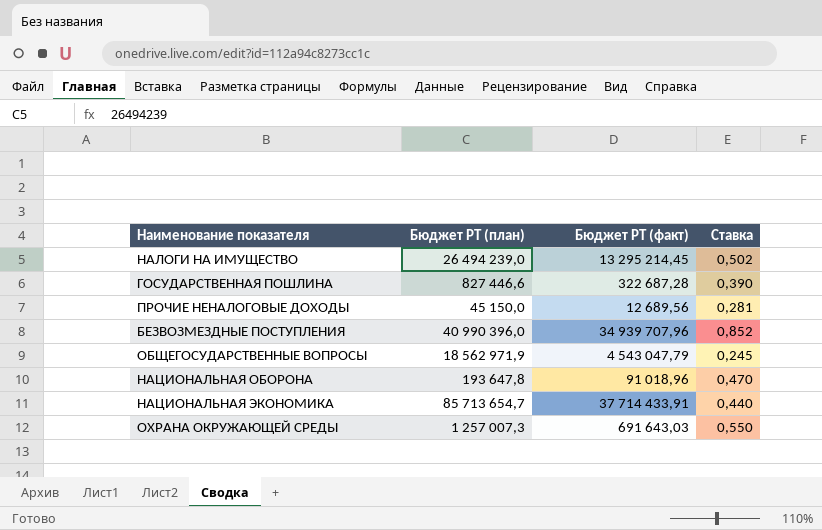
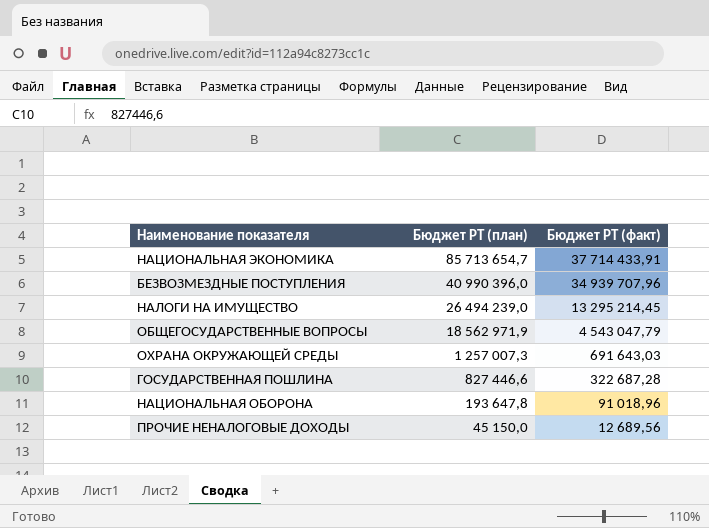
row order: none -> Бюджет РТ (план) descending
column Ставка | formula: [Бюджет РТ (факт)] / [Бюджет РТ (план)] -> none

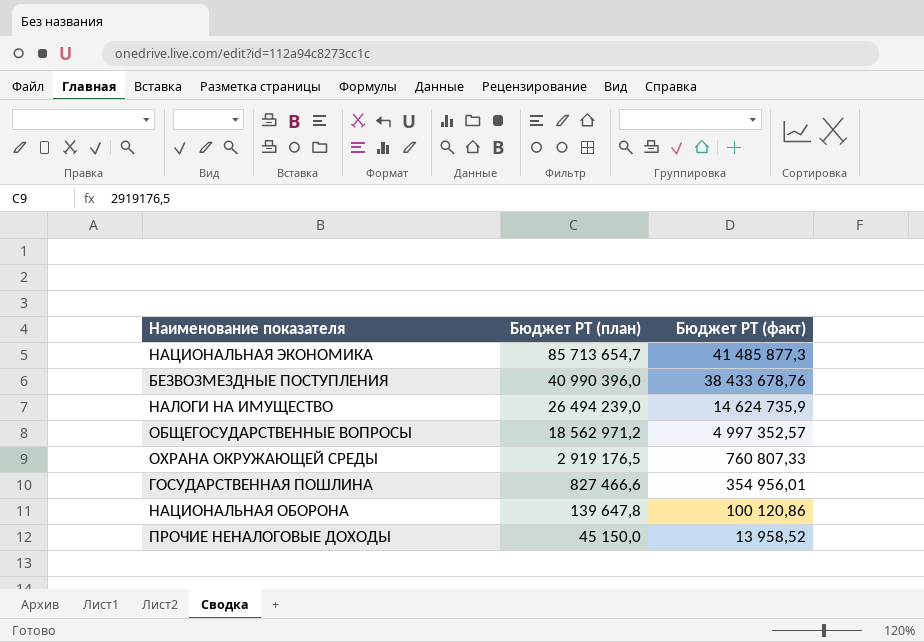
НАЦИОНАЛЬНАЯ ЭКОНОМИКА | Бюджет РТ (факт): 37 714 433,91 -> 41 485 877,3
БЕЗВОЗМЕЗДНЫЕ ПОСТУПЛЕНИЯ | Бюджет РТ (факт): 34 939 707,96 -> 38 433 678,76
НАЛОГИ НА ИМУЩЕСТВО | Бюджет РТ (факт): 13 295 214,45 -> 14 624 735,9
ОБЩЕГОСУДАРСТВЕННЫЕ ВОПРОСЫ | Бюджет РТ (план): 18 562 971,9 -> 18 562 971,2
ОБЩЕГОСУДАРСТВЕННЫЕ ВОПРОСЫ | Бюджет РТ (факт): 4 543 047,79 -> 4 997 352,57
ОХРАНА ОКРУЖАЮЩЕЙ СРЕДЫ | Бюджет РТ (план): 1 257 007,3 -> 2 919 176,5
ОХРАНА ОКРУЖАЮЩЕЙ СРЕДЫ | Бюджет РТ (факт): 691 643,03 -> 760 807,33
ГОСУДАРСТВЕННАЯ ПОШЛИНА | Бюджет РТ (план): 827 446,6 -> 827 466,6
ГОСУДАРСТВЕННАЯ ПОШЛИНА | Бюджет РТ (факт): 322 687,28 -> 354 956,01
НАЦИОНАЛЬНАЯ ОБОРОНА | Бюджет РТ (план): 193 647,8 -> 139 647,8
НАЦИОНАЛЬНАЯ ОБОРОНА | Бюджет РТ (факт): 91 018,96 -> 100 120,86
ПРОЧИЕ НЕНАЛОГОВЫЕ ДОХОДЫ | Бюджет РТ (факт): 12 689,56 -> 13 958,52

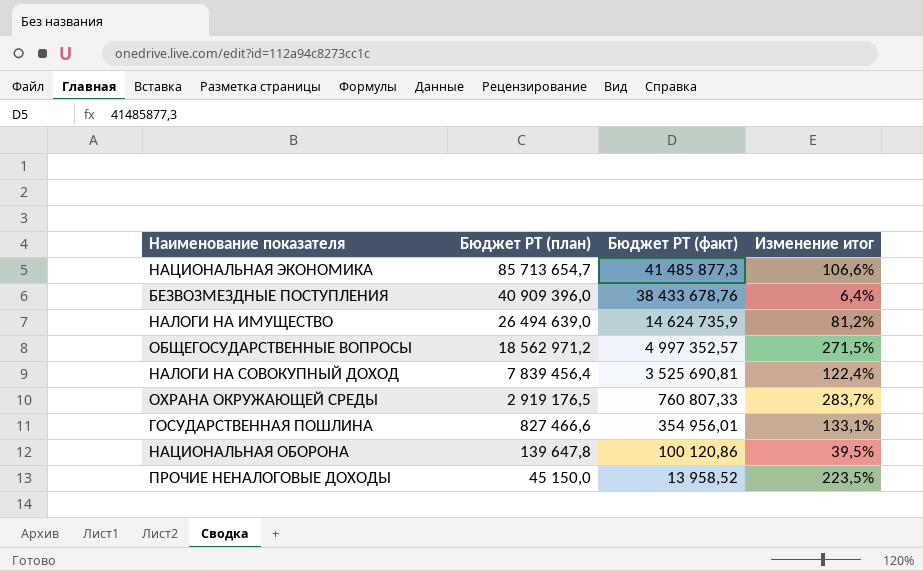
column Изменение итог | formula: none -> ([Бюджет РТ (план)] - [Бюджет РТ (факт)]) / [Бюджет РТ (факт)]
БЕЗВОЗМЕЗДНЫЕ ПОСТУПЛЕНИЯ | Бюджет РТ (план): 40 990 396,0 -> 40 909 396,0
НАЛОГИ НА ИМУЩЕСТВО | Бюджет РТ (план): 26 494 239,0 -> 26 494 639,0
row НАЛОГИ НА СОВОКУПНЫЙ ДОХОД: none -> 7 839 456,4 | 3 525 690,81 | 122,4%

